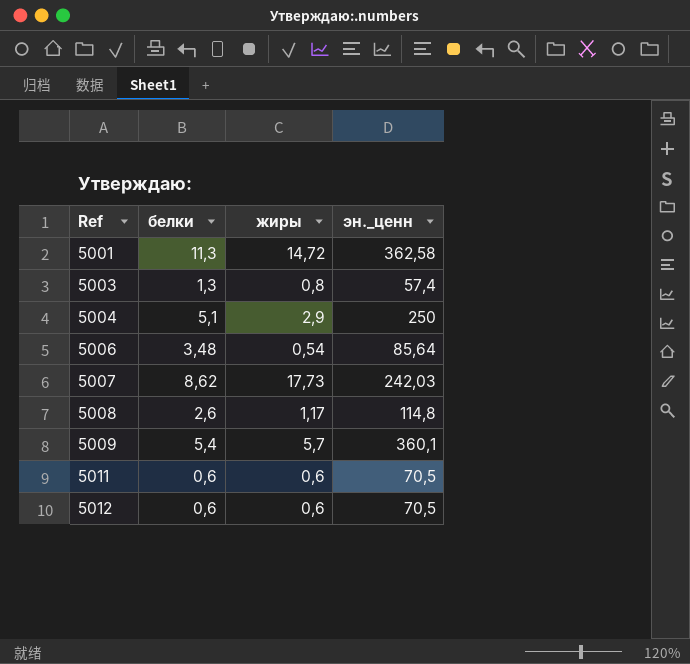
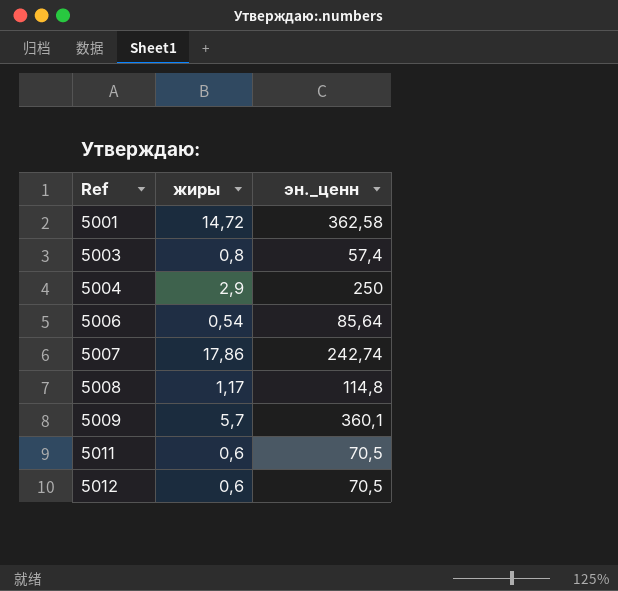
column белки | position: 2 -> none
5007 | жиры: 17,73 -> 17,86
5007 | эн._ценн: 242,03 -> 242,74

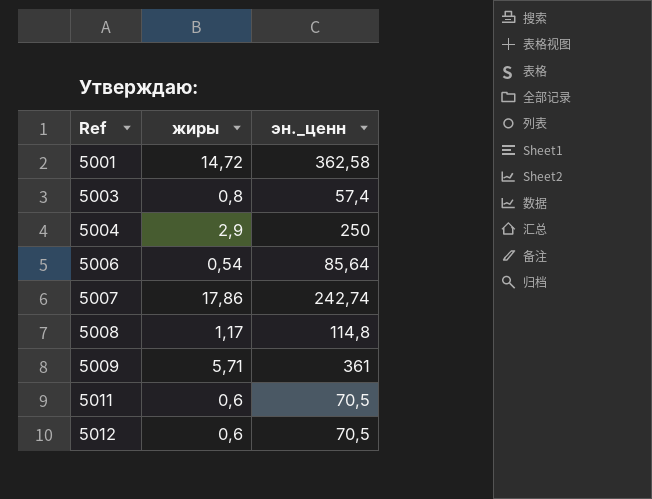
5009 | жиры: 5,7 -> 5,71
5009 | эн._ценн: 360,1 -> 361

